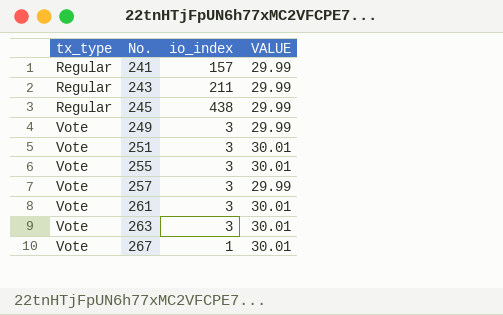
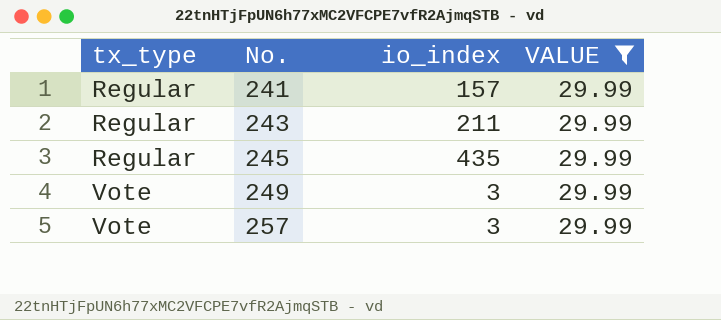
filter: none -> VALUE = 29.99
245 | io_index: 438 -> 435

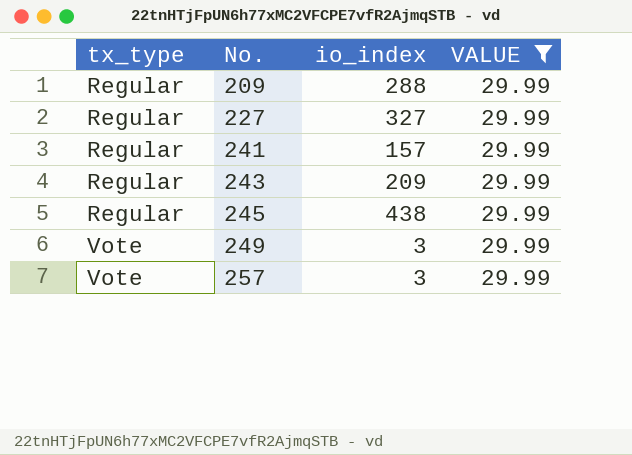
row 209: none -> Regular | 288 | 29.99
row 227: none -> Regular | 327 | 29.99
243 | io_index: 211 -> 209
245 | io_index: 435 -> 438

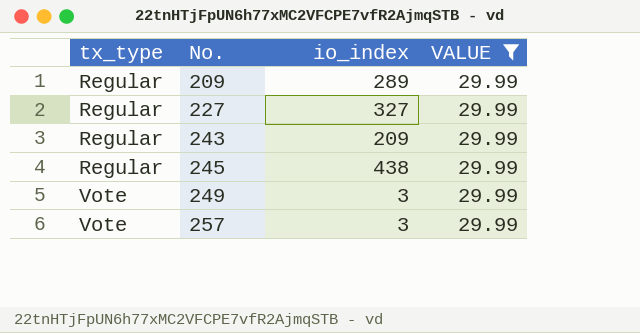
row 241: Regular | 157 | 29.99 -> none
209 | io_index: 288 -> 289

